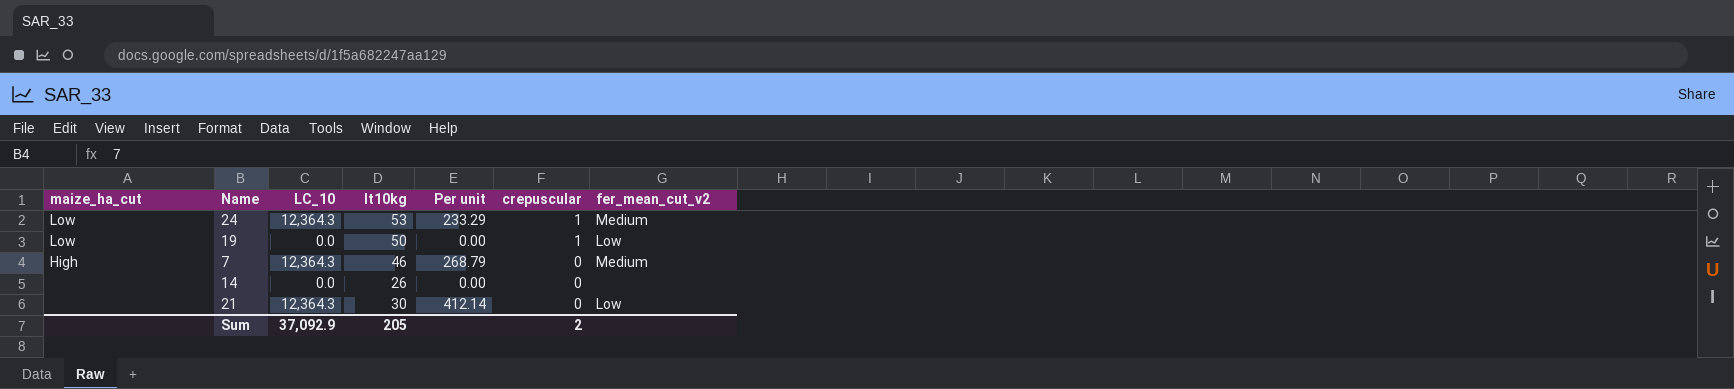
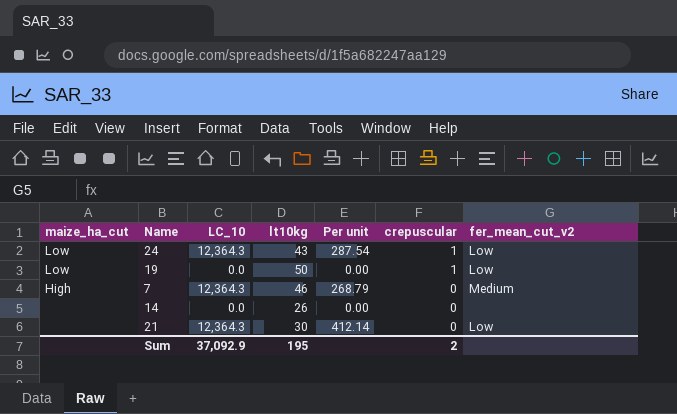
24 | lt10kg: 53 -> 43
24 | Per unit: 233.29 -> 287.54
24 | fer_mean_cut_v2: Medium -> Low
Sum | lt10kg: 205 -> 195

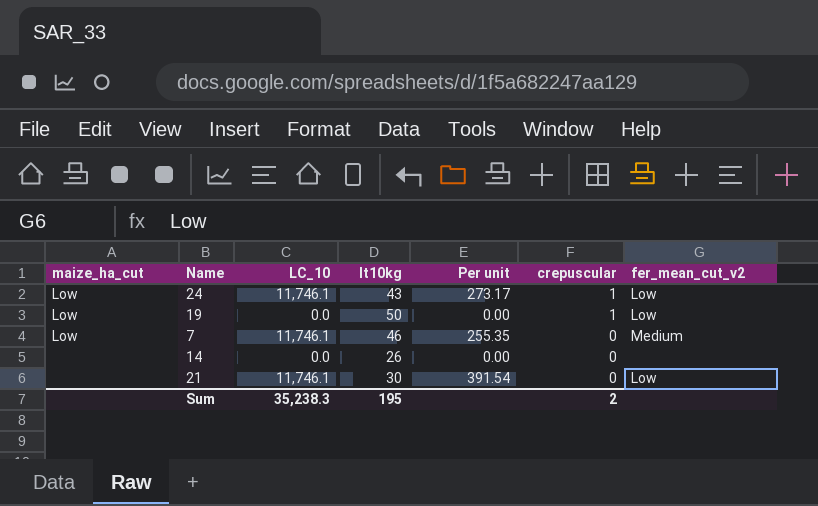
24 | LC_10: 12,364.3 -> 11,746.1
24 | Per unit: 287.54 -> 273.17
7 | maize_ha_cut: High -> Low
7 | LC_10: 12,364.3 -> 11,746.1
7 | Per unit: 268.79 -> 255.35
21 | LC_10: 12,364.3 -> 11,746.1
21 | Per unit: 412.14 -> 391.54
Sum | LC_10: 37,092.9 -> 35,238.3

